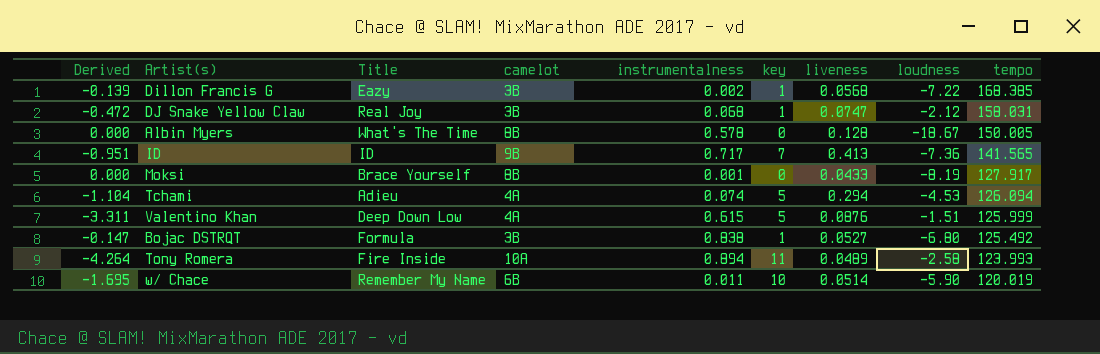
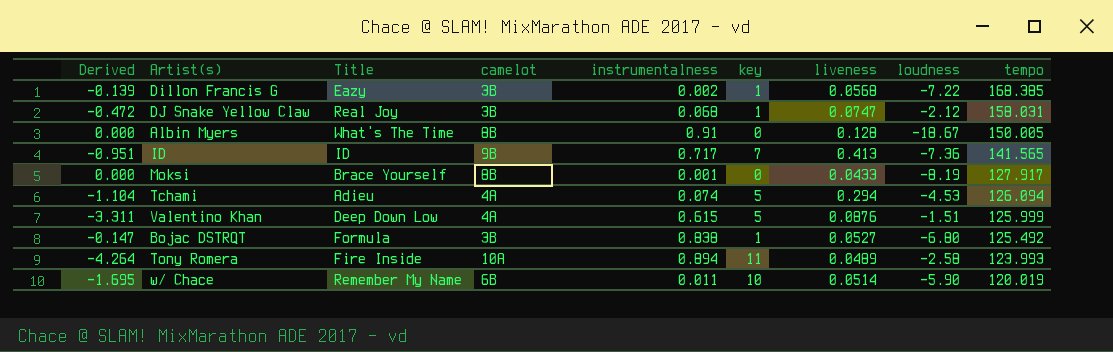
Albin Myers | instrumentalness: 0.578 -> 0.91

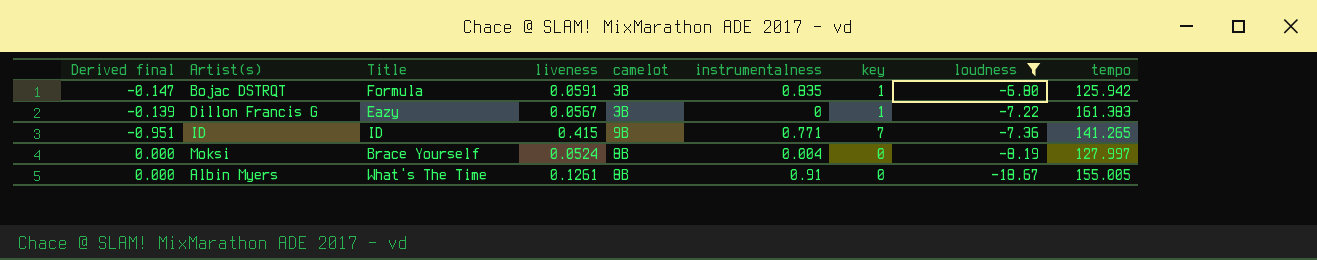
filter: none -> loudness <= -6.80
row order: tempo descending -> loudness descending
column name: Derived -> Derived final
column liveness | position: 7 -> 4
Bojac DSTRQT | liveness: 0.0527 -> 0.0591
Bojac DSTRQT | instrumentalness: 0.838 -> 0.835
Bojac DSTRQT | tempo: 125.492 -> 125.942
Dillon Francis G | liveness: 0.0568 -> 0.0567
Dillon Francis G | instrumentalness: 0.002 -> 0
Dillon Francis G | tempo: 168.385 -> 161.383
ID | liveness: 0.413 -> 0.415
ID | instrumentalness: 0.717 -> 0.771
ID | tempo: 141.565 -> 141.265
Moksi | liveness: 0.0433 -> 0.0524
Moksi | instrumentalness: 0.001 -> 0.004
Moksi | tempo: 127.917 -> 127.997
Albin Myers | liveness: 0.128 -> 0.1261
Albin Myers | tempo: 150.005 -> 155.005

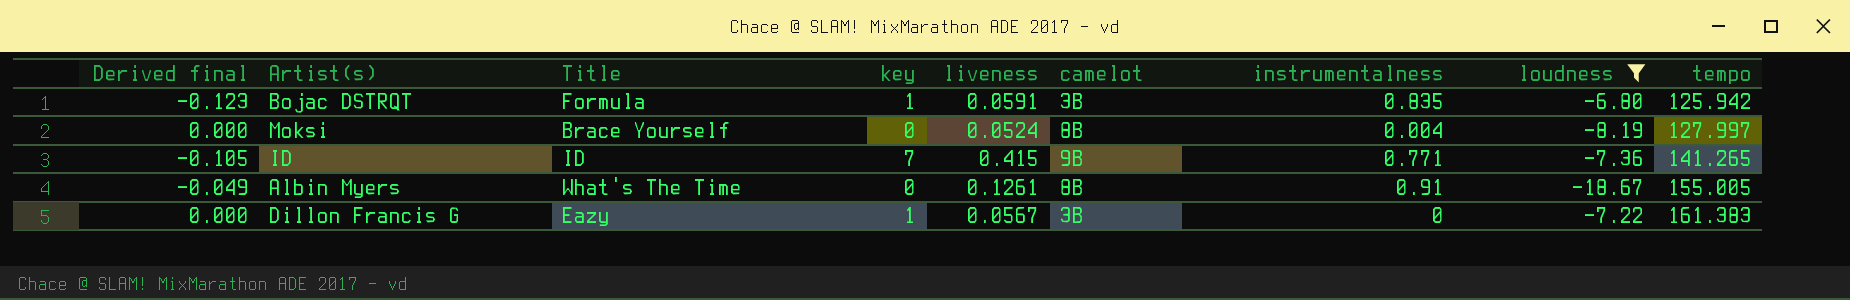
row order: loudness descending -> tempo ascending
column Derived final | formula: [key] / [loudness] -> [instrumentalness] / [loudness]
column key | position: 7 -> 4

